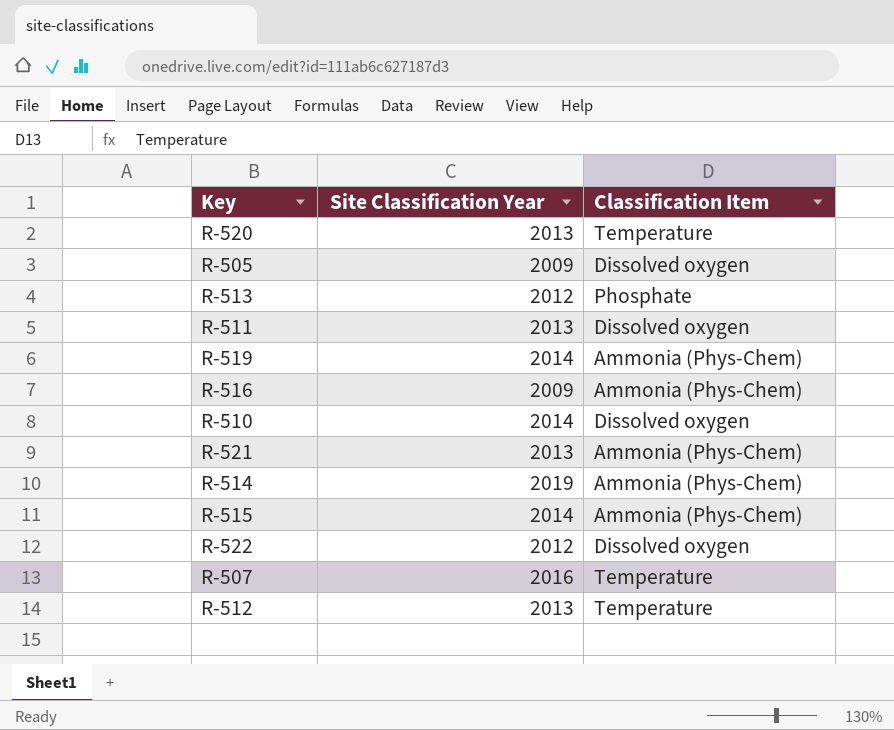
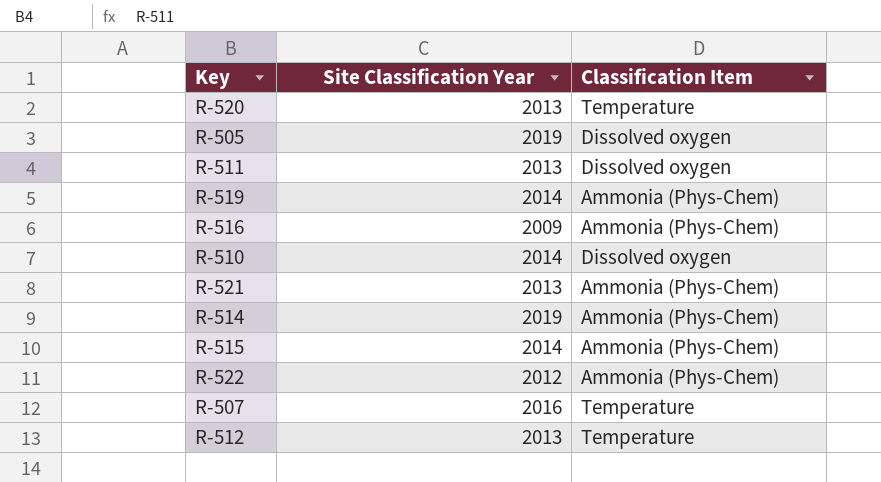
row R-513: 2012 | Phosphate -> none
R-505 | Site Classification Year: 2009 -> 2019
R-522 | Classification Item: Dissolved oxygen -> Ammonia (Phys-Chem)

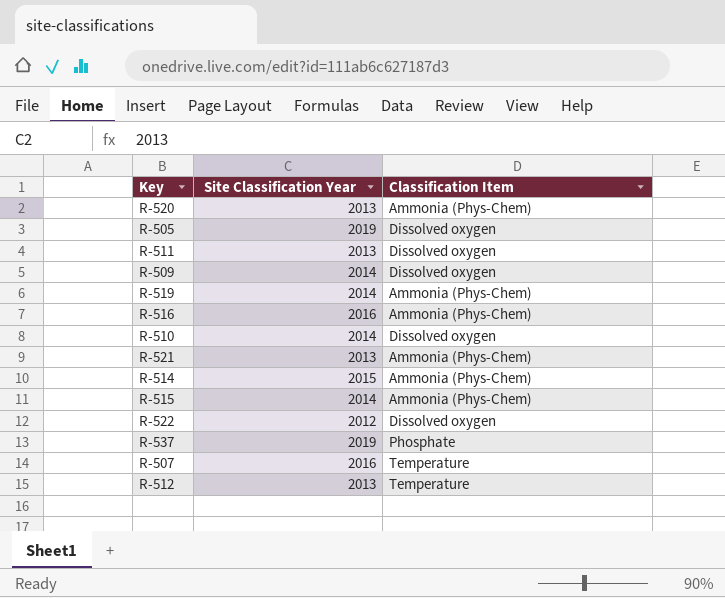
R-520 | Classification Item: Temperature -> Ammonia (Phys-Chem)
row R-509: none -> 2014 | Dissolved oxygen
R-516 | Site Classification Year: 2009 -> 2016
R-514 | Site Classification Year: 2019 -> 2015
R-522 | Classification Item: Ammonia (Phys-Chem) -> Dissolved oxygen
row R-537: none -> 2019 | Phosphate

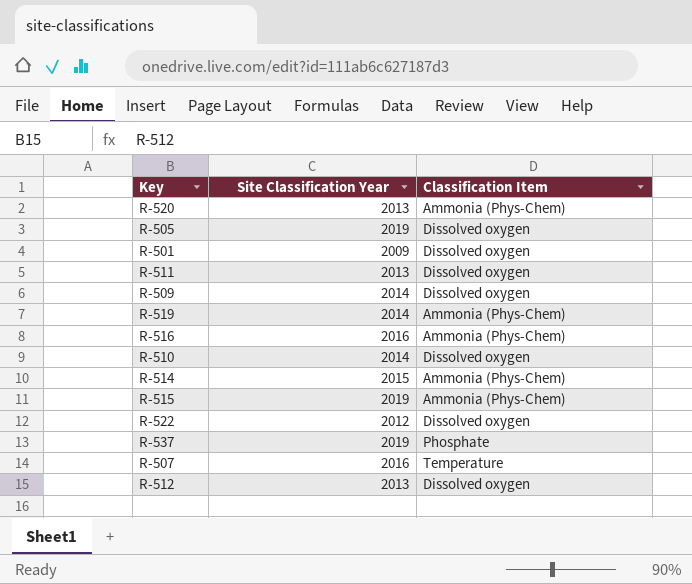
row R-521: 2013 | Ammonia (Phys-Chem) -> none
row R-501: none -> 2009 | Dissolved oxygen
R-515 | Site Classification Year: 2014 -> 2019
R-512 | Classification Item: Temperature -> Dissolved oxygen

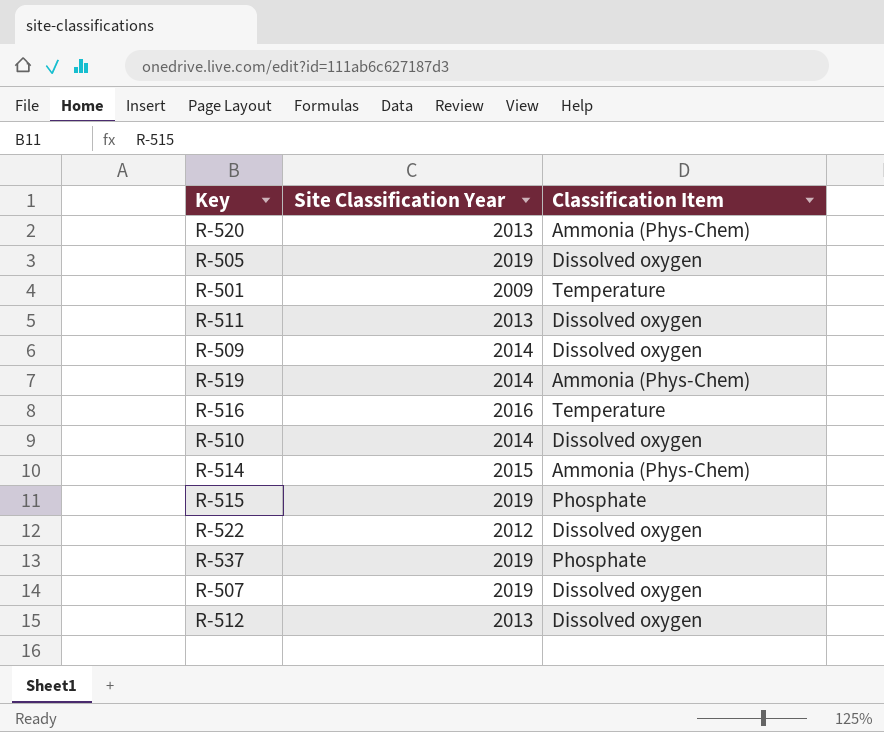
R-501 | Classification Item: Dissolved oxygen -> Temperature
R-516 | Classification Item: Ammonia (Phys-Chem) -> Temperature
R-515 | Classification Item: Ammonia (Phys-Chem) -> Phosphate
R-507 | Site Classification Year: 2016 -> 2019
R-507 | Classification Item: Temperature -> Dissolved oxygen

